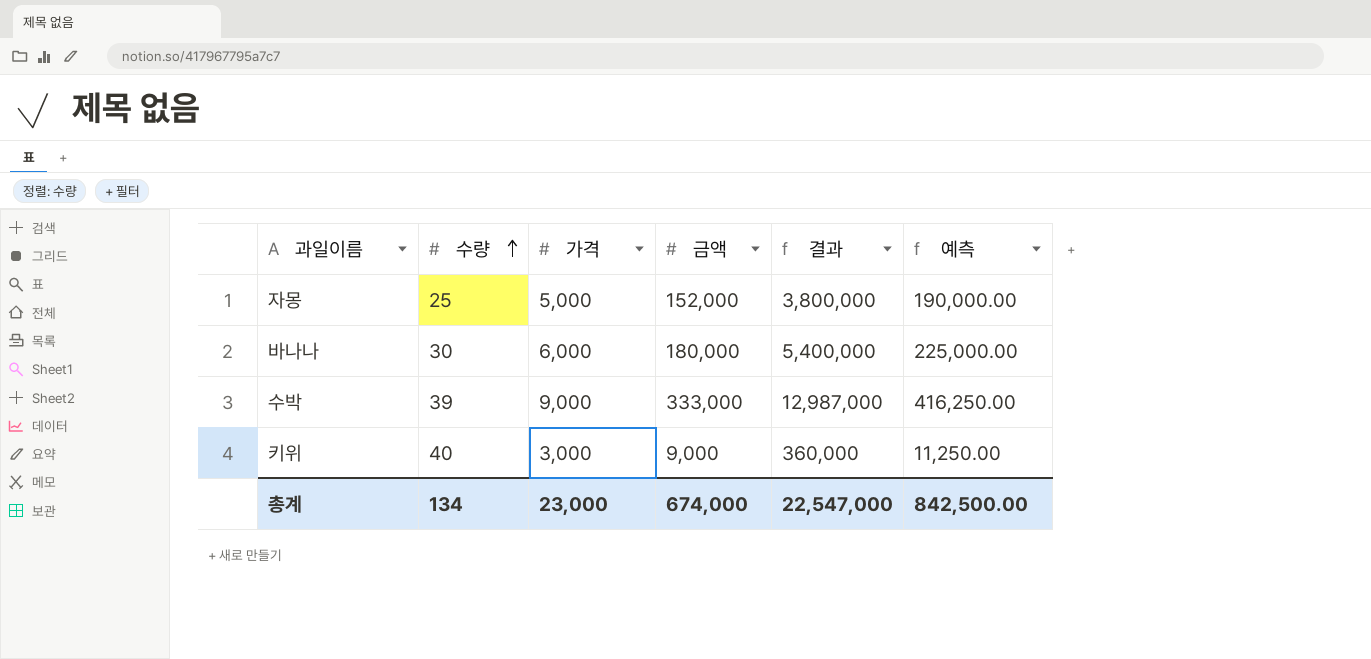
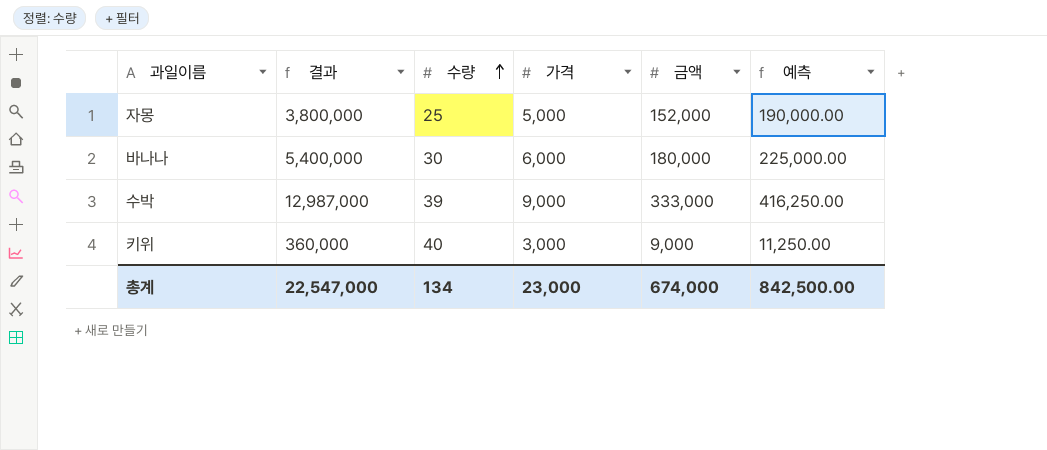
column 결과 | position: 5 -> 2

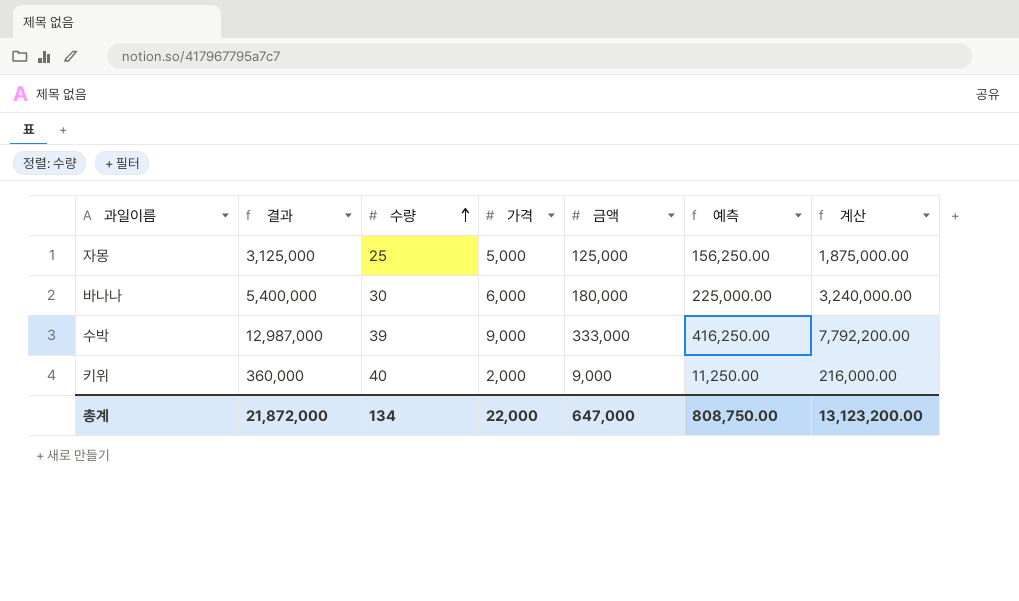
column 계산 | formula: none -> [결과] * 0.6
자몽 | 결과: 3,800,000 -> 3,125,000
자몽 | 금액: 152,000 -> 125,000
자몽 | 예측: 190,000.00 -> 156,250.00
키위 | 가격: 3,000 -> 2,000
총계 | 결과: 22,547,000 -> 21,872,000
총계 | 가격: 23,000 -> 22,000
총계 | 금액: 674,000 -> 647,000
총계 | 예측: 842,500.00 -> 808,750.00

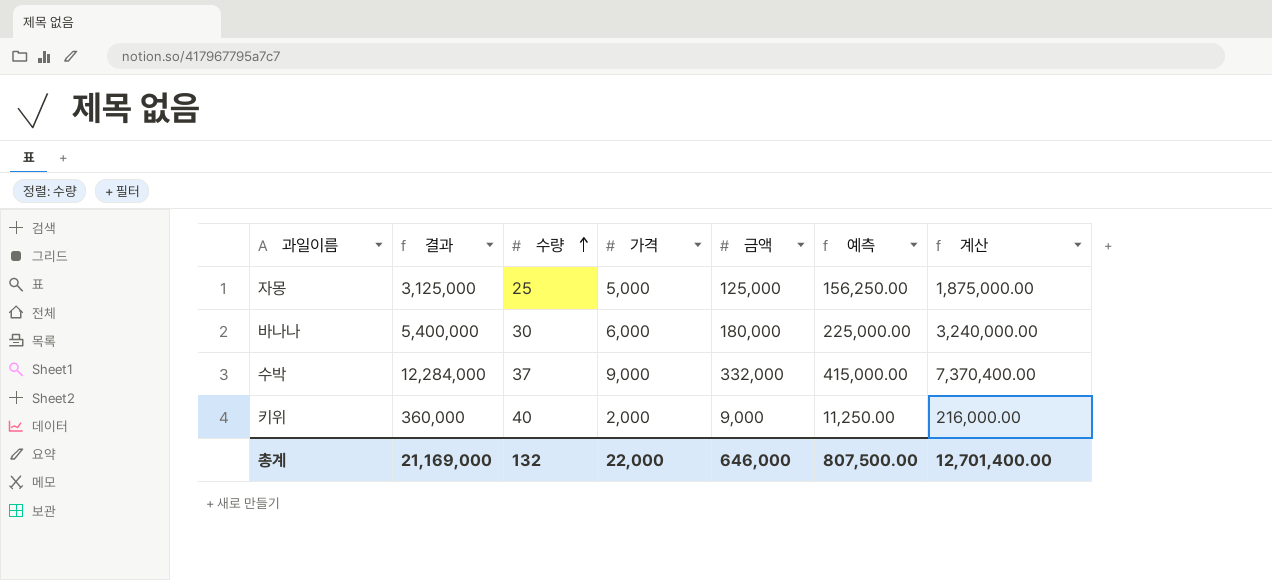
수박 | 결과: 12,987,000 -> 12,284,000
수박 | 수량: 39 -> 37
수박 | 금액: 333,000 -> 332,000
수박 | 예측: 416,250.00 -> 415,000.00
수박 | 계산: 7,792,200.00 -> 7,370,400.00
총계 | 결과: 21,872,000 -> 21,169,000
총계 | 수량: 134 -> 132
총계 | 금액: 647,000 -> 646,000
총계 | 예측: 808,750.00 -> 807,500.00
총계 | 계산: 13,123,200.00 -> 12,701,400.00

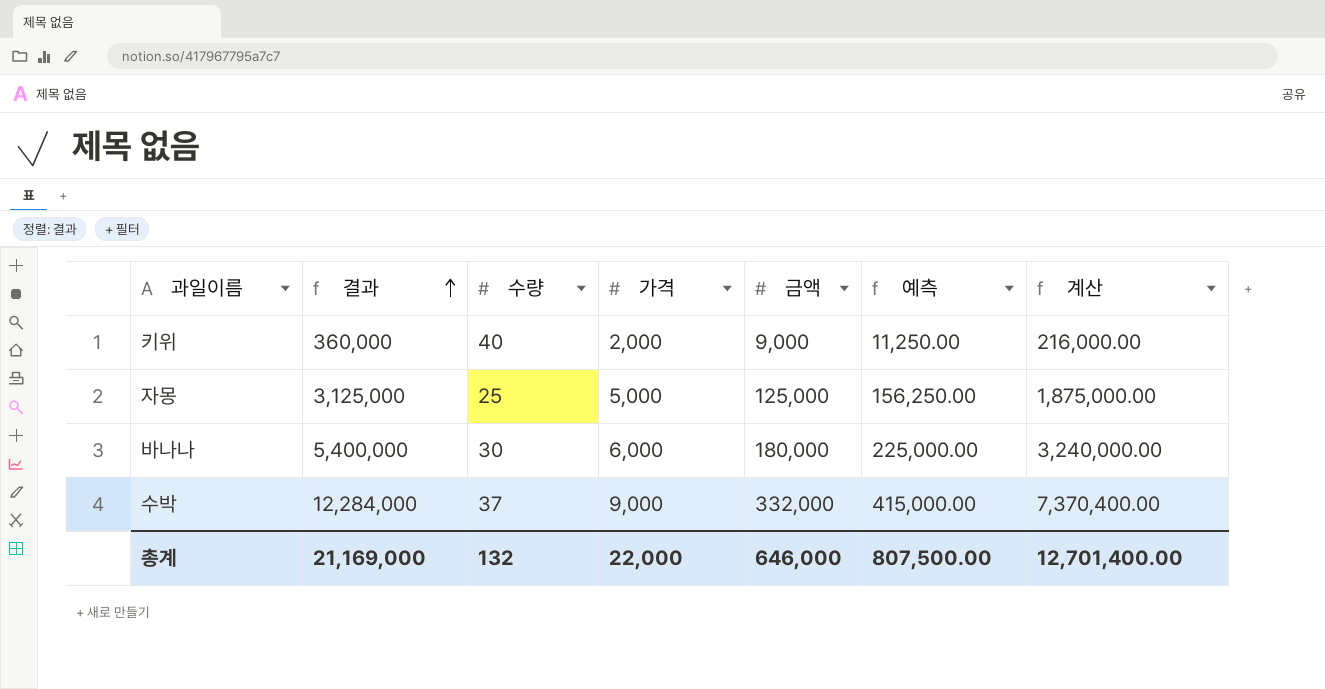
row order: 수량 ascending -> 결과 ascending

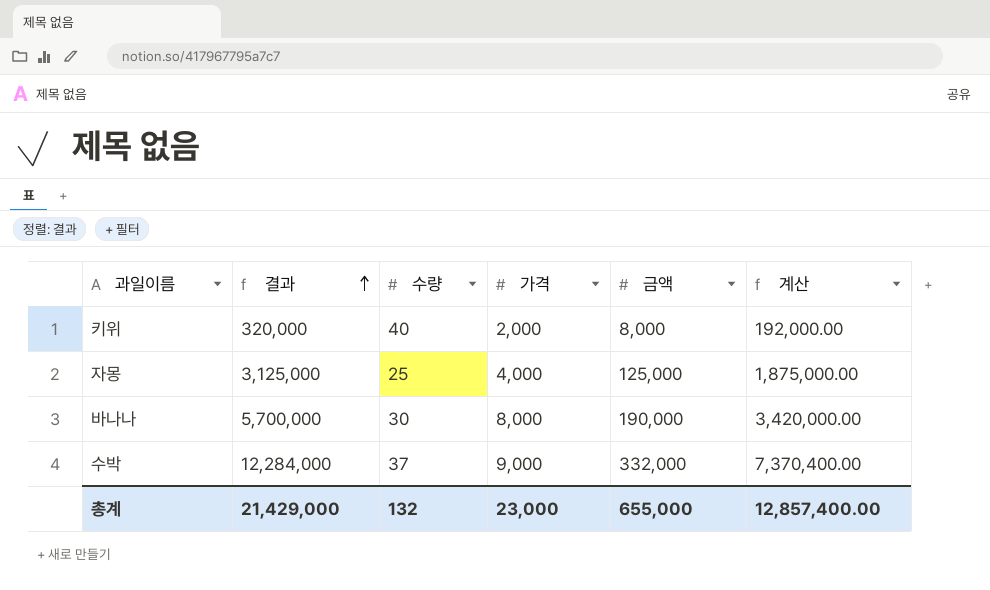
column 예측 | formula: [금액] * 1.25 -> none
키위 | 결과: 360,000 -> 320,000
키위 | 금액: 9,000 -> 8,000
키위 | 계산: 216,000.00 -> 192,000.00
자몽 | 가격: 5,000 -> 4,000
바나나 | 결과: 5,400,000 -> 5,700,000
바나나 | 가격: 6,000 -> 8,000
바나나 | 금액: 180,000 -> 190,000
바나나 | 계산: 3,240,000.00 -> 3,420,000.00
총계 | 결과: 21,169,000 -> 21,429,000
총계 | 가격: 22,000 -> 23,000
총계 | 금액: 646,000 -> 655,000
총계 | 계산: 12,701,400.00 -> 12,857,400.00

